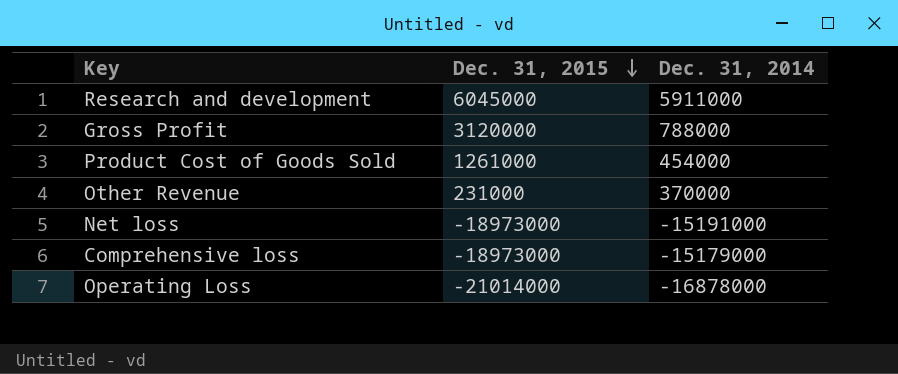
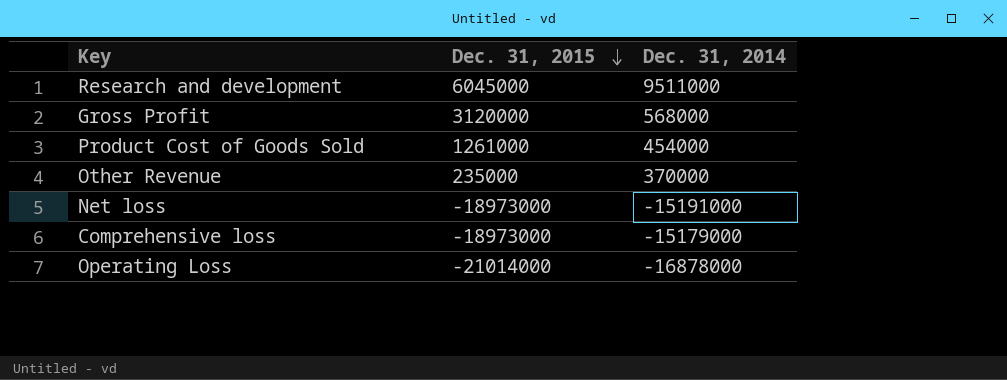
Research and development | Dec. 31, 2014: 5911000 -> 9511000
Gross Profit | Dec. 31, 2014: 788000 -> 568000
Other Revenue | Dec. 31, 2015: 231000 -> 235000

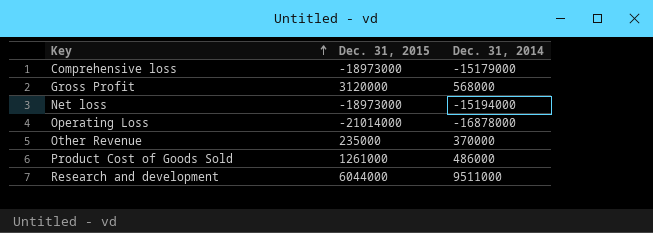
row order: Dec. 31, 2015 descending -> Key ascending
Net loss | Dec. 31, 2014: -15191000 -> -15194000
Product Cost of Goods Sold | Dec. 31, 2014: 454000 -> 486000
Research and development | Dec. 31, 2015: 6045000 -> 6044000

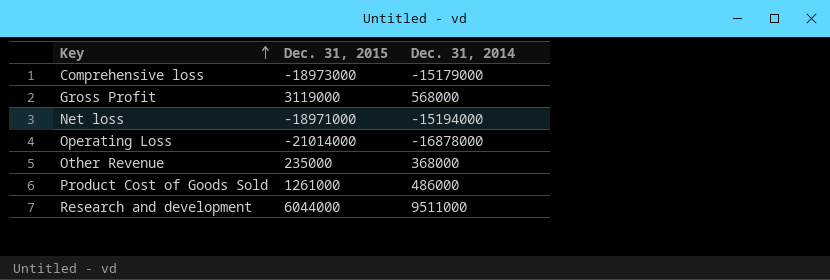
Gross Profit | Dec. 31, 2015: 3120000 -> 3119000
Net loss | Dec. 31, 2015: -18973000 -> -18971000
Other Revenue | Dec. 31, 2014: 370000 -> 368000

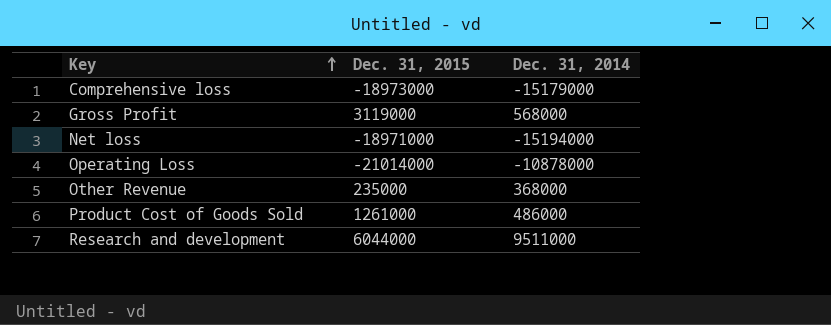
Operating Loss | Dec. 31, 2014: -16878000 -> -10878000

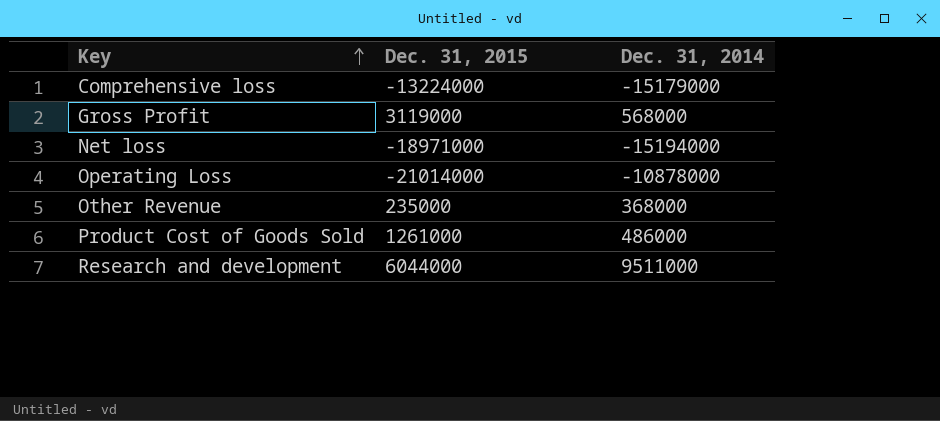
Comprehensive loss | Dec. 31, 2015: -18973000 -> -13224000

